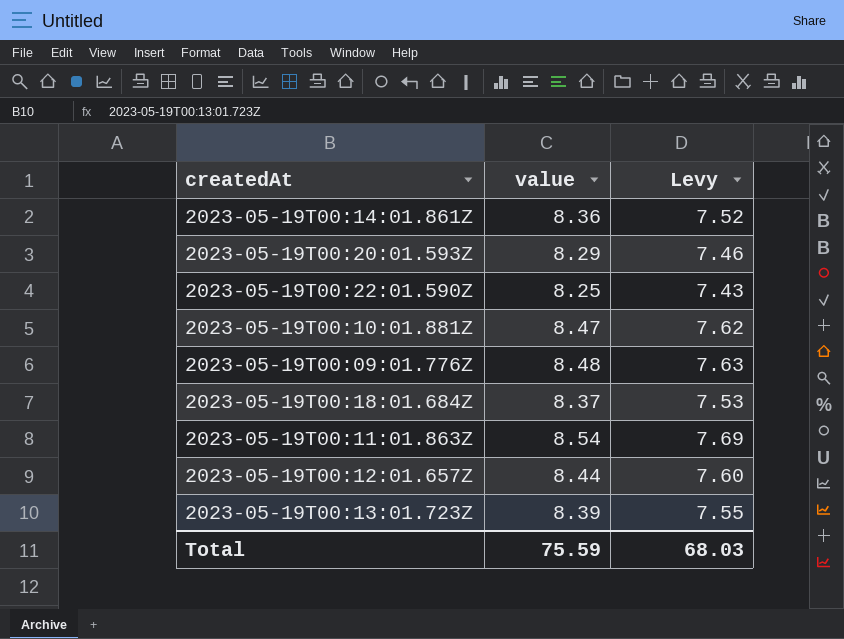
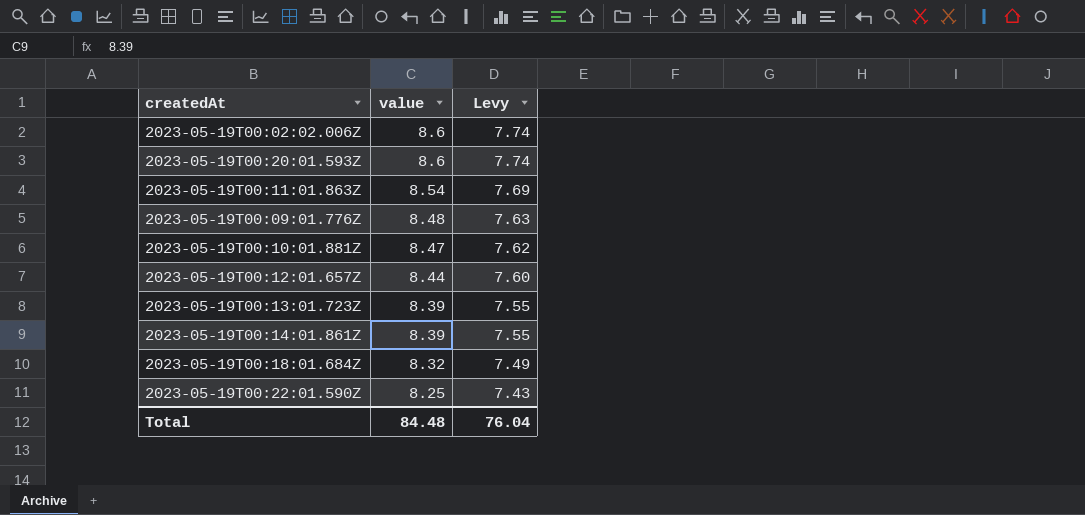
row order: none -> value descending
row 2023-05-19T00:02:02.006Z: none -> 8.6 | 7.74
2023-05-19T00:20:01.593Z | value: 8.29 -> 8.6
2023-05-19T00:20:01.593Z | Levy: 7.46 -> 7.74
2023-05-19T00:14:01.861Z | value: 8.36 -> 8.39
2023-05-19T00:14:01.861Z | Levy: 7.52 -> 7.55
2023-05-19T00:18:01.684Z | value: 8.37 -> 8.32
2023-05-19T00:18:01.684Z | Levy: 7.53 -> 7.49
Total | value: 75.59 -> 84.48
Total | Levy: 68.03 -> 76.04

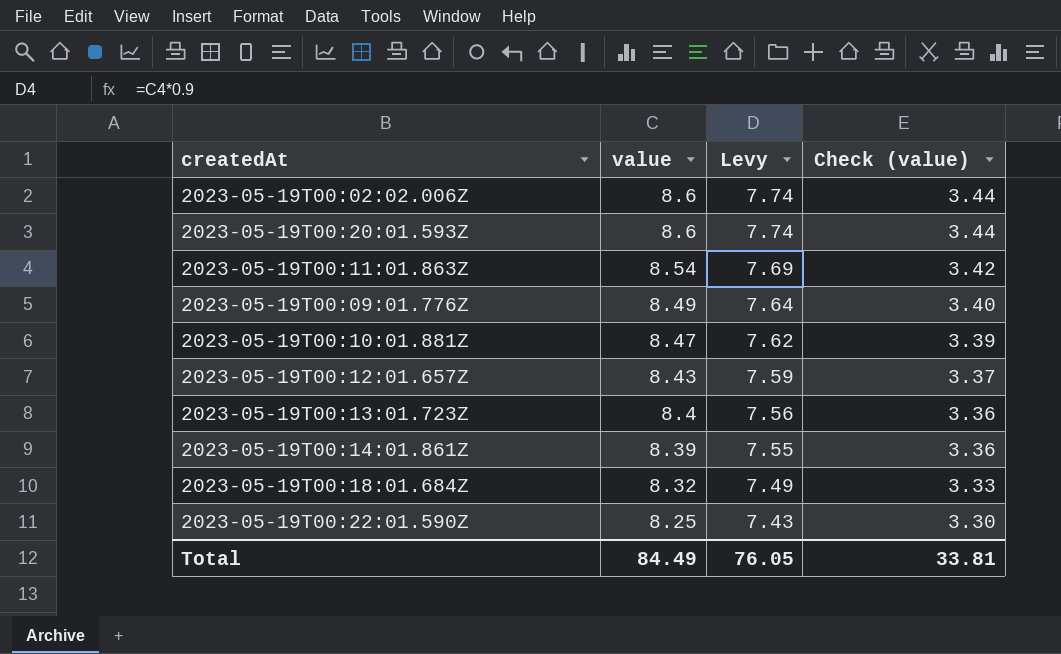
column Check (value) | formula: none -> [value] * 0.4
2023-05-19T00:09:01.776Z | value: 8.48 -> 8.49
2023-05-19T00:09:01.776Z | Levy: 7.63 -> 7.64
2023-05-19T00:12:01.657Z | value: 8.44 -> 8.43
2023-05-19T00:12:01.657Z | Levy: 7.60 -> 7.59
2023-05-19T00:13:01.723Z | value: 8.39 -> 8.4
2023-05-19T00:13:01.723Z | Levy: 7.55 -> 7.56
Total | value: 84.48 -> 84.49
Total | Levy: 76.04 -> 76.05

